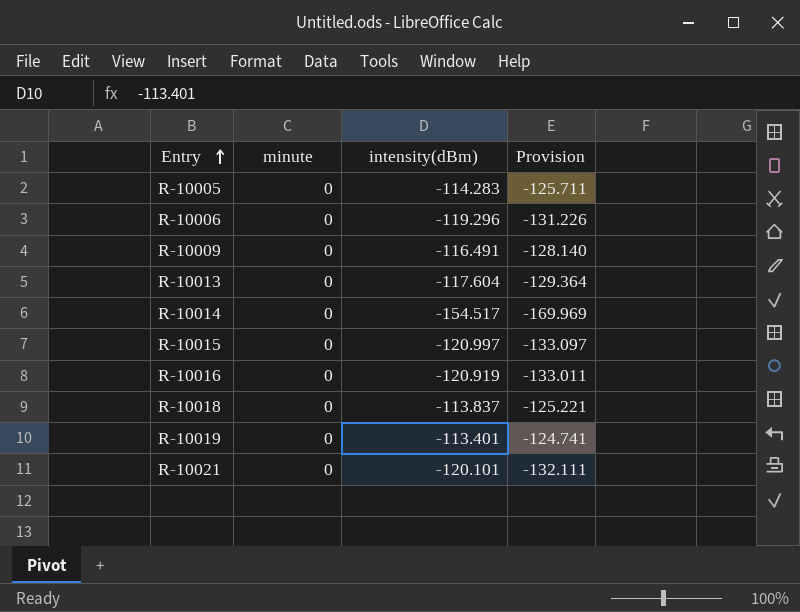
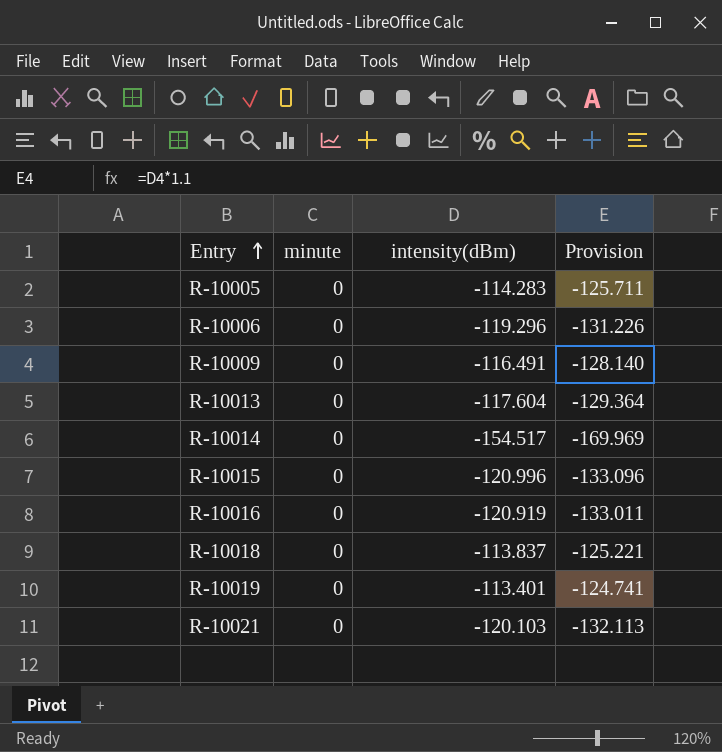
R-10015 | intensity(dBm): -120.997 -> -120.996
R-10015 | Provision: -133.097 -> -133.096
R-10021 | intensity(dBm): -120.101 -> -120.103
R-10021 | Provision: -132.111 -> -132.113

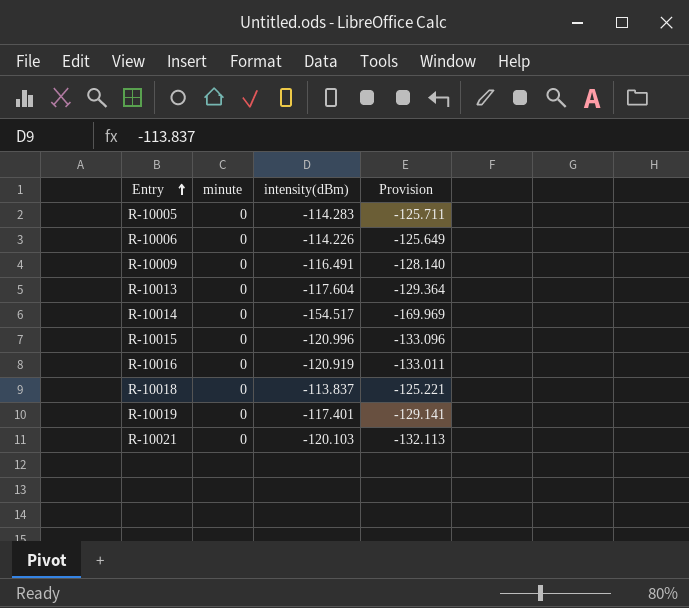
R-10006 | intensity(dBm): -119.296 -> -114.226
R-10006 | Provision: -131.226 -> -125.649
R-10019 | intensity(dBm): -113.401 -> -117.401
R-10019 | Provision: -124.741 -> -129.141

